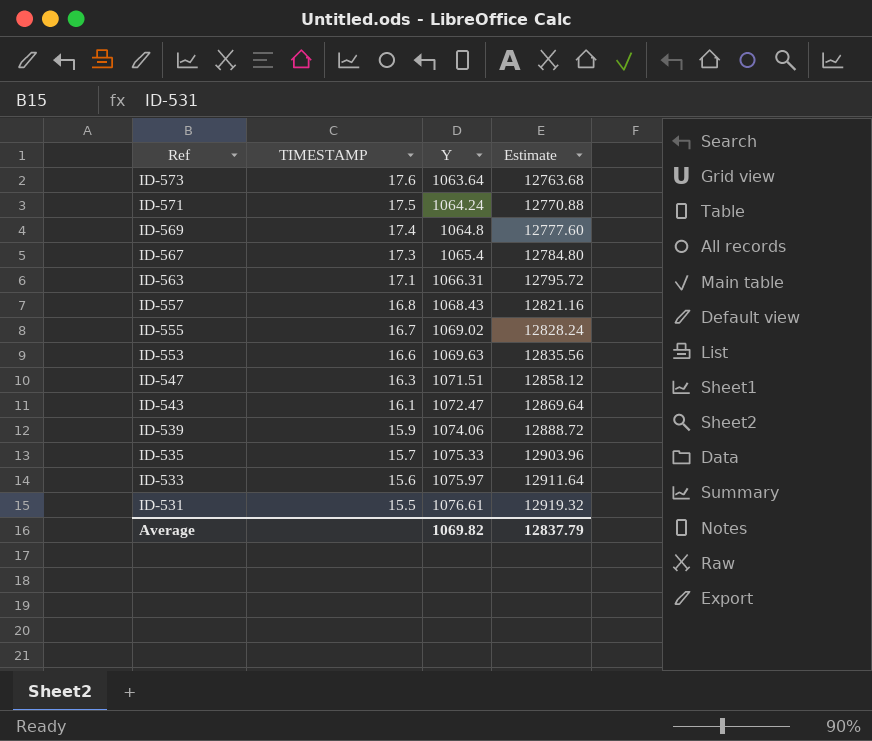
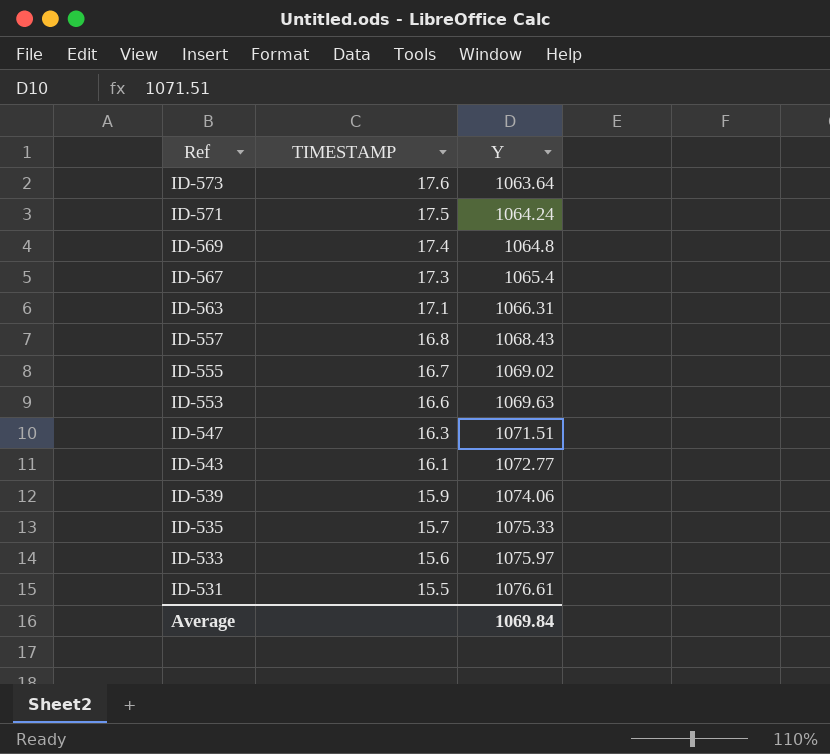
column Estimate | formula: [Y] * 12 -> none
ID-543 | Y: 1072.47 -> 1072.77
Average | Y: 1069.82 -> 1069.84

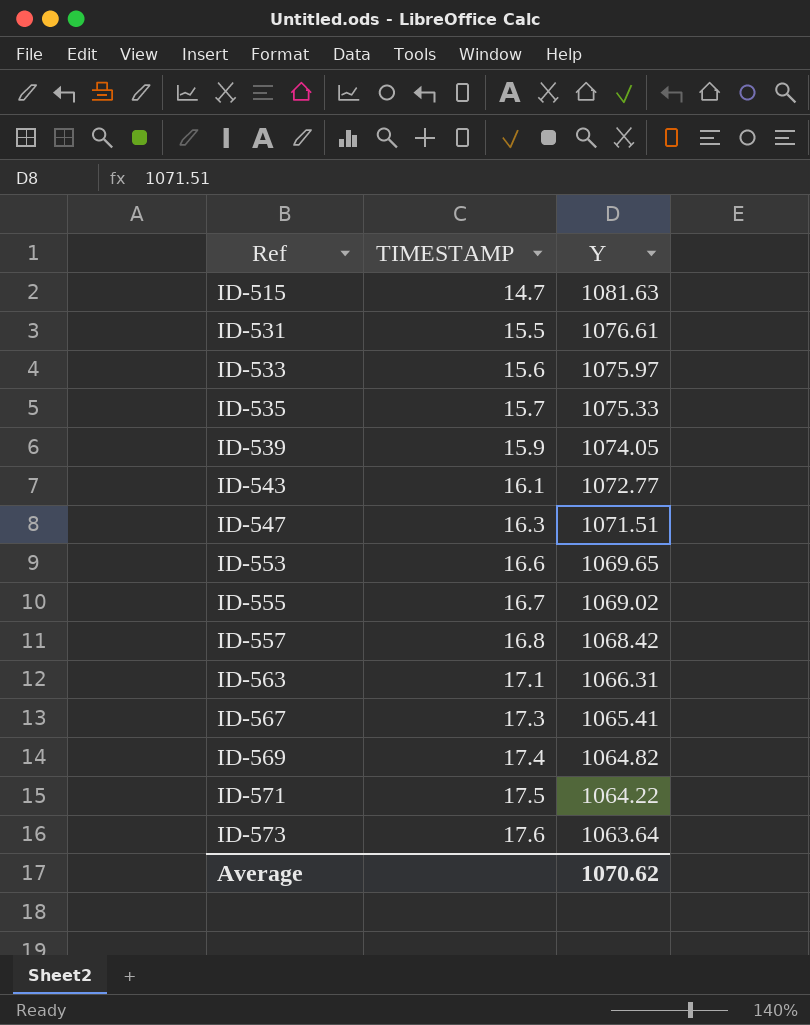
row order: Ref descending -> Ref ascending
row ID-515: none -> 14.7 | 1081.63
ID-539 | Y: 1074.06 -> 1074.05
ID-553 | Y: 1069.63 -> 1069.65
ID-557 | Y: 1068.43 -> 1068.42
ID-567 | Y: 1065.4 -> 1065.41
ID-569 | Y: 1064.8 -> 1064.82
ID-571 | Y: 1064.24 -> 1064.22
Average | Y: 1069.84 -> 1070.62

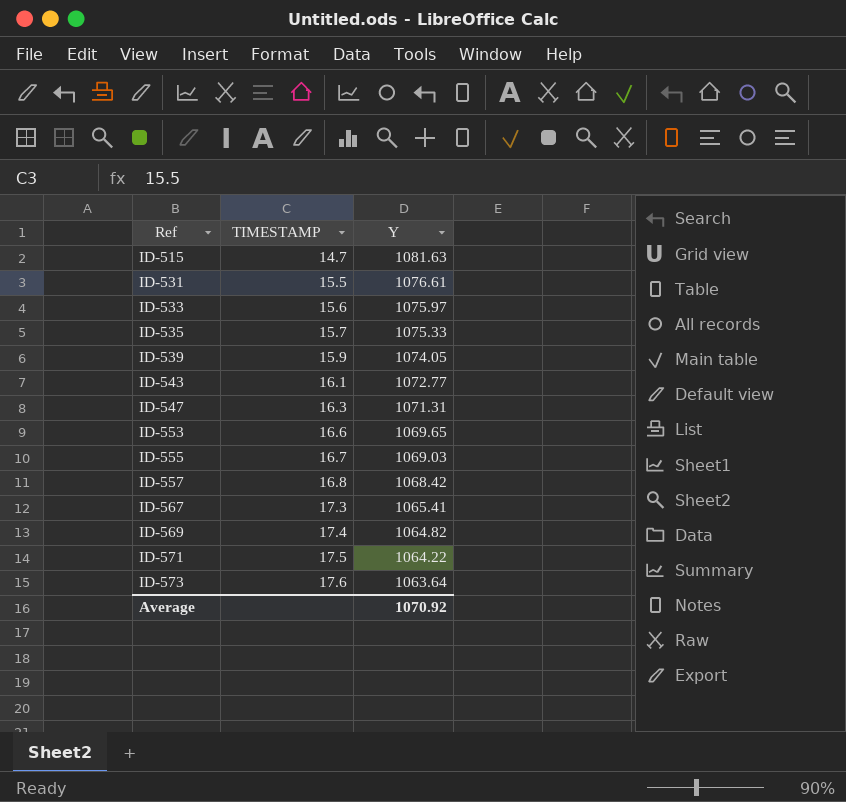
row ID-563: 17.1 | 1066.31 -> none
ID-547 | Y: 1071.51 -> 1071.31
ID-555 | Y: 1069.02 -> 1069.03
Average | Y: 1070.62 -> 1070.92

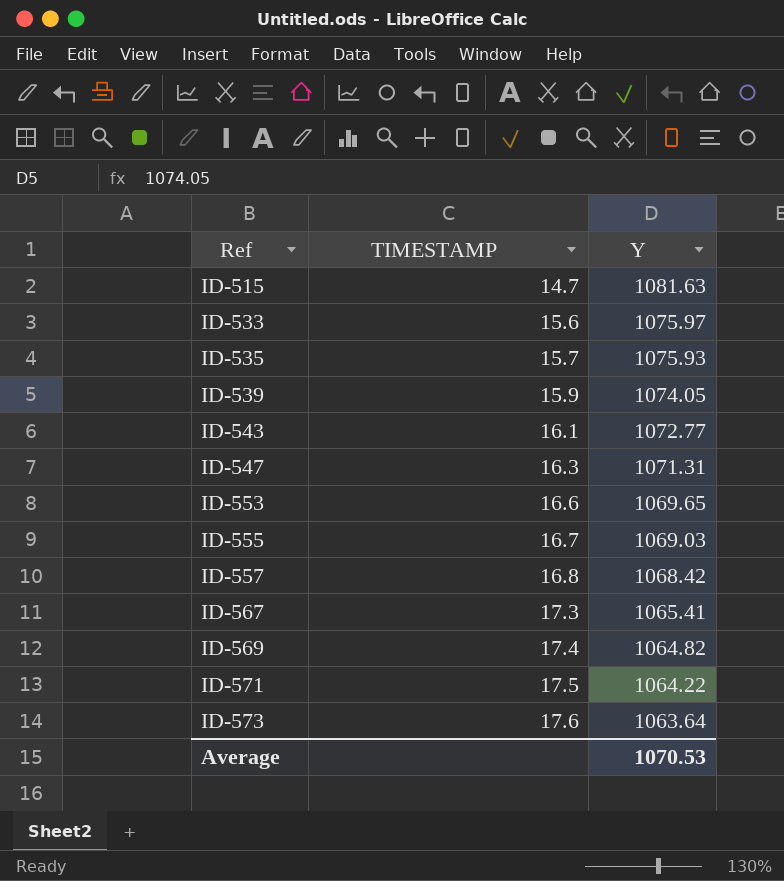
row ID-531: 15.5 | 1076.61 -> none
ID-535 | Y: 1075.33 -> 1075.93
Average | Y: 1070.92 -> 1070.53

